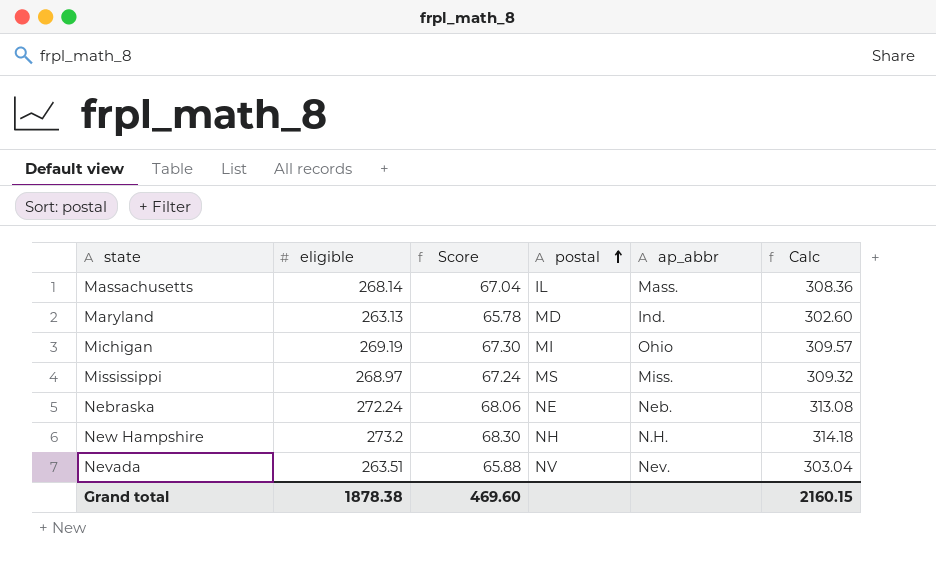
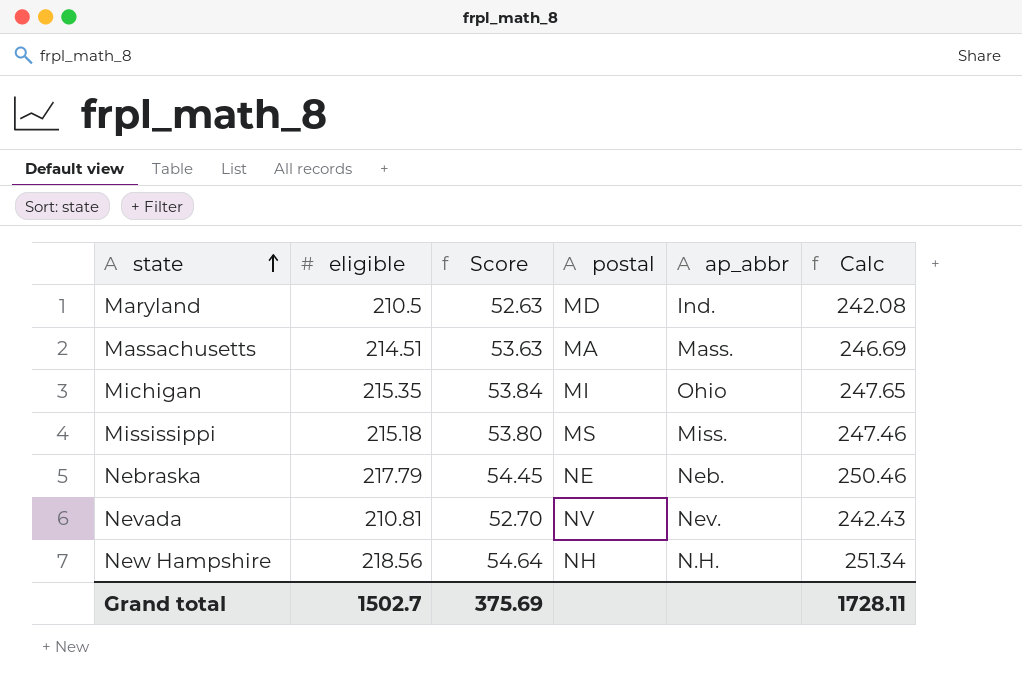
row order: postal ascending -> state ascending
Maryland | eligible: 263.13 -> 210.5
Maryland | Score: 65.78 -> 52.63
Maryland | Calc: 302.60 -> 242.08
Massachusetts | eligible: 268.14 -> 214.51
Massachusetts | Score: 67.04 -> 53.63
Massachusetts | postal: IL -> MA
Massachusetts | Calc: 308.36 -> 246.69
Michigan | eligible: 269.19 -> 215.35
Michigan | Score: 67.30 -> 53.84
Michigan | Calc: 309.57 -> 247.65
Mississippi | eligible: 268.97 -> 215.18
Mississippi | Score: 67.24 -> 53.80
Mississippi | Calc: 309.32 -> 247.46
Nebraska | eligible: 272.24 -> 217.79
Nebraska | Score: 68.06 -> 54.45
Nebraska | Calc: 313.08 -> 250.46
Nevada | eligible: 263.51 -> 210.81
Nevada | Score: 65.88 -> 52.70
Nevada | Calc: 303.04 -> 242.43
New Hampshire | eligible: 273.2 -> 218.56
New Hampshire | Score: 68.30 -> 54.64
New Hampshire | Calc: 314.18 -> 251.34
Grand total | eligible: 1878.38 -> 1502.7
Grand total | Score: 469.60 -> 375.69
Grand total | Calc: 2160.15 -> 1728.11

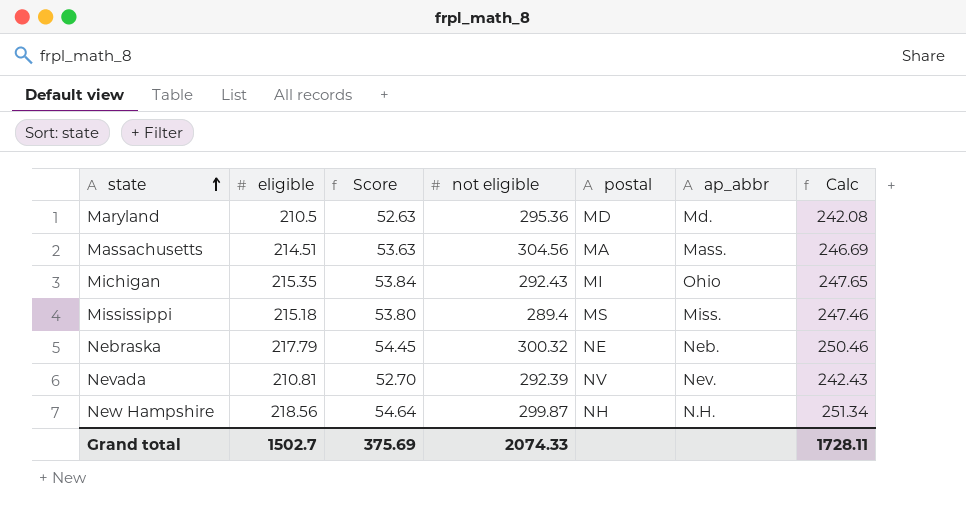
column not eligible | position: none -> 4
Maryland | ap_abbr: Ind. -> Md.

